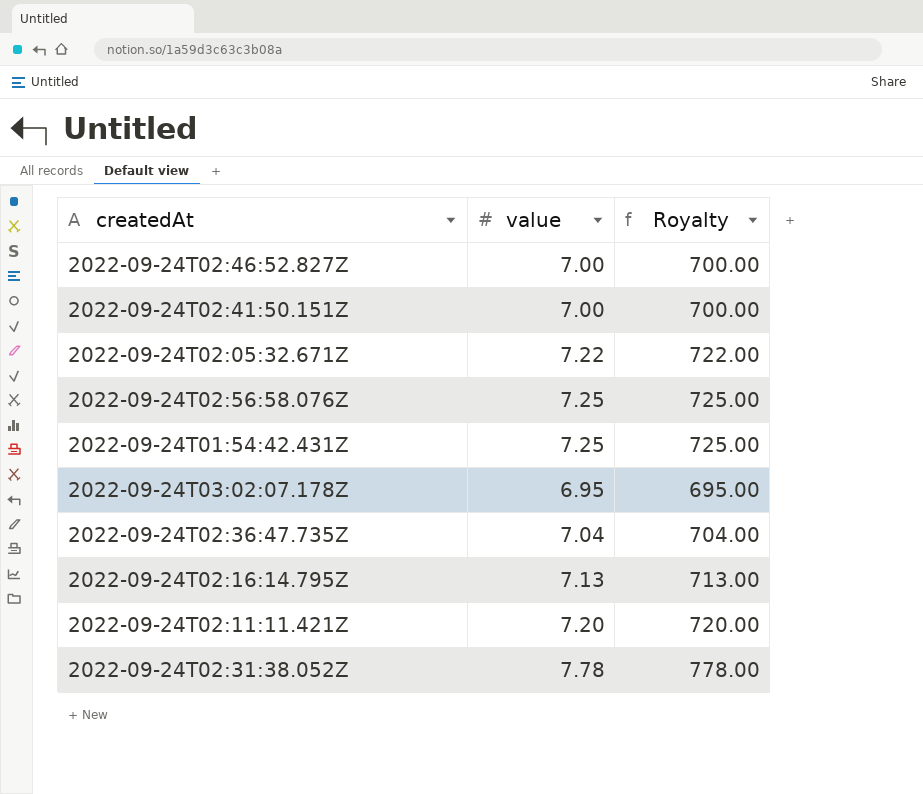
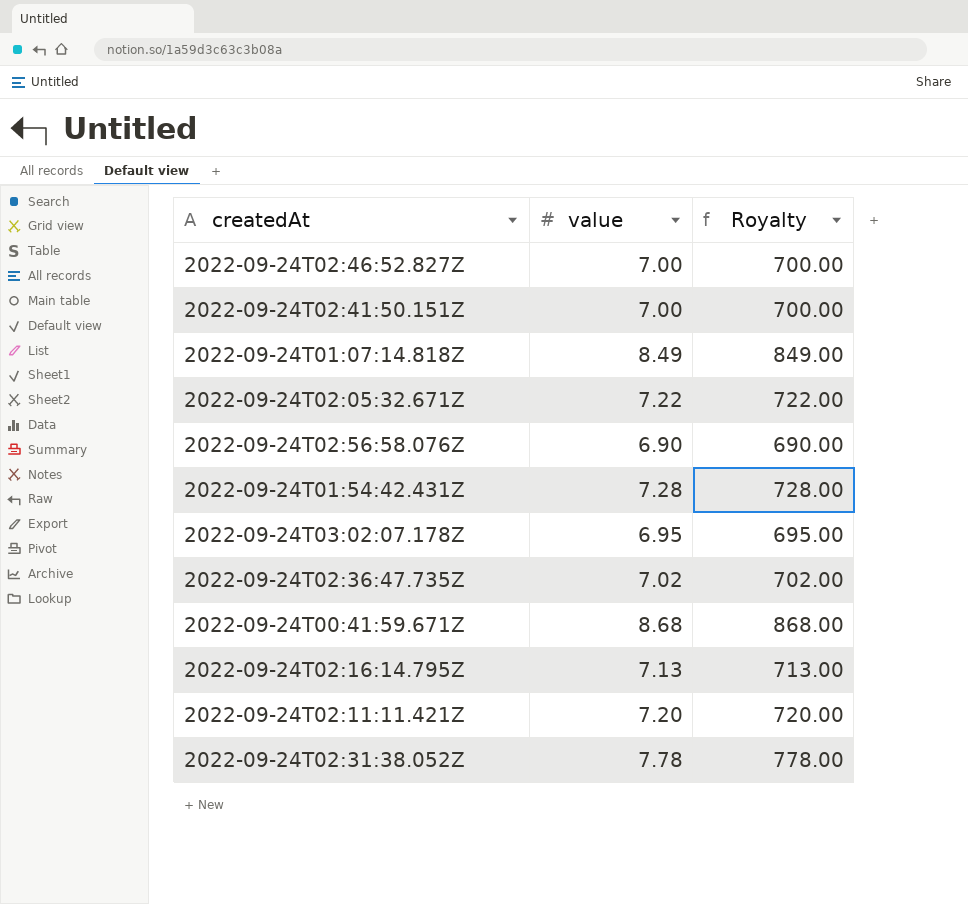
row 2022-09-24T01:07:14.818Z: none -> 8.49 | 849.00
2022-09-24T02:56:58.076Z | value: 7.25 -> 6.90
2022-09-24T02:56:58.076Z | Royalty: 725.00 -> 690.00
2022-09-24T01:54:42.431Z | value: 7.25 -> 7.28
2022-09-24T01:54:42.431Z | Royalty: 725.00 -> 728.00
2022-09-24T02:36:47.735Z | value: 7.04 -> 7.02
2022-09-24T02:36:47.735Z | Royalty: 704.00 -> 702.00
row 2022-09-24T00:41:59.671Z: none -> 8.68 | 868.00

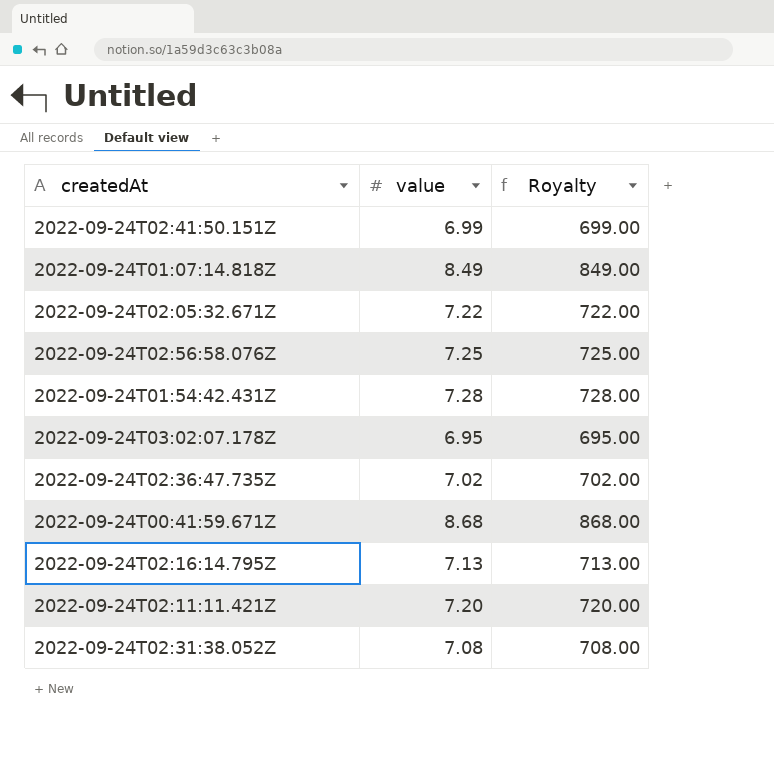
row 2022-09-24T02:46:52.827Z: 7.00 | 700.00 -> none
2022-09-24T02:41:50.151Z | value: 7.00 -> 6.99
2022-09-24T02:41:50.151Z | Royalty: 700.00 -> 699.00
2022-09-24T02:56:58.076Z | value: 6.90 -> 7.25
2022-09-24T02:56:58.076Z | Royalty: 690.00 -> 725.00
2022-09-24T02:31:38.052Z | value: 7.78 -> 7.08
2022-09-24T02:31:38.052Z | Royalty: 778.00 -> 708.00

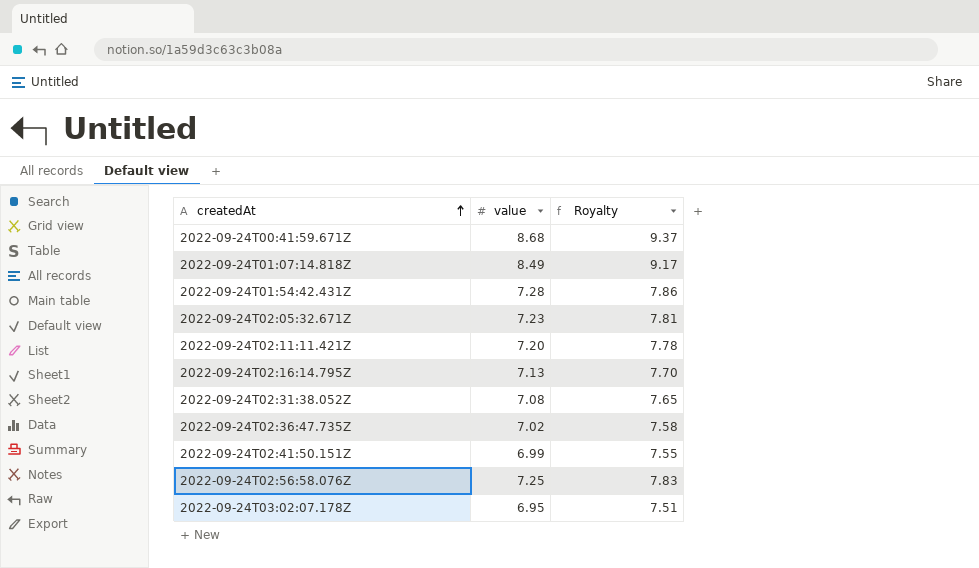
row order: none -> createdAt ascending
column Royalty | formula: [value] * 100 -> [value] * 1.08
2022-09-24T02:05:32.671Z | value: 7.22 -> 7.23

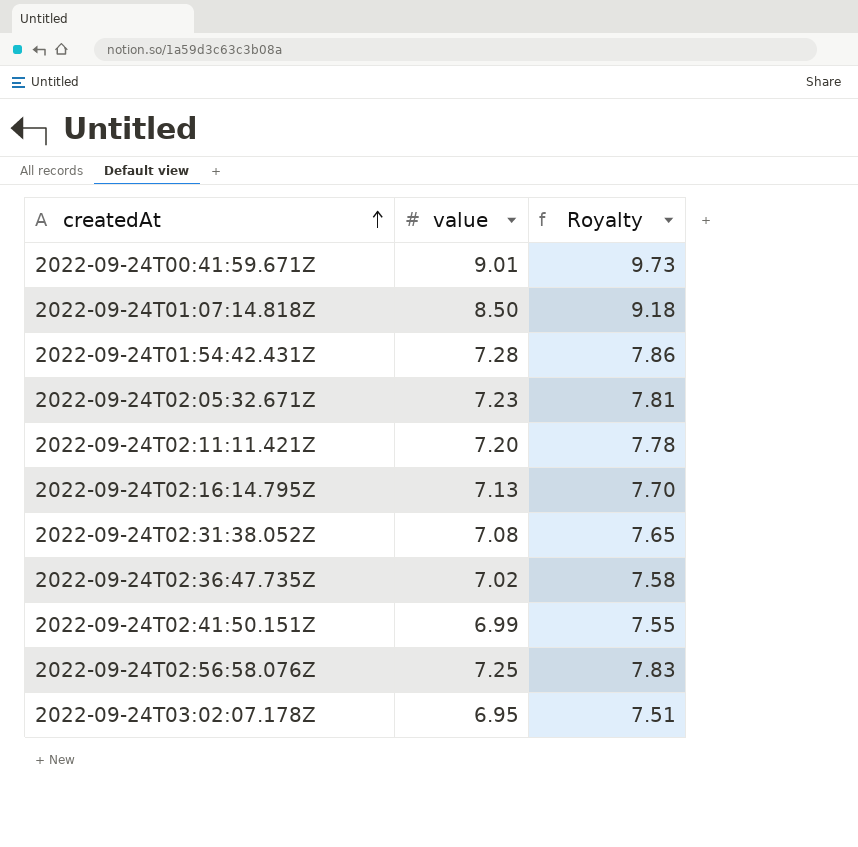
2022-09-24T00:41:59.671Z | value: 8.68 -> 9.01
2022-09-24T00:41:59.671Z | Royalty: 9.37 -> 9.73
2022-09-24T01:07:14.818Z | value: 8.49 -> 8.50
2022-09-24T01:07:14.818Z | Royalty: 9.17 -> 9.18

